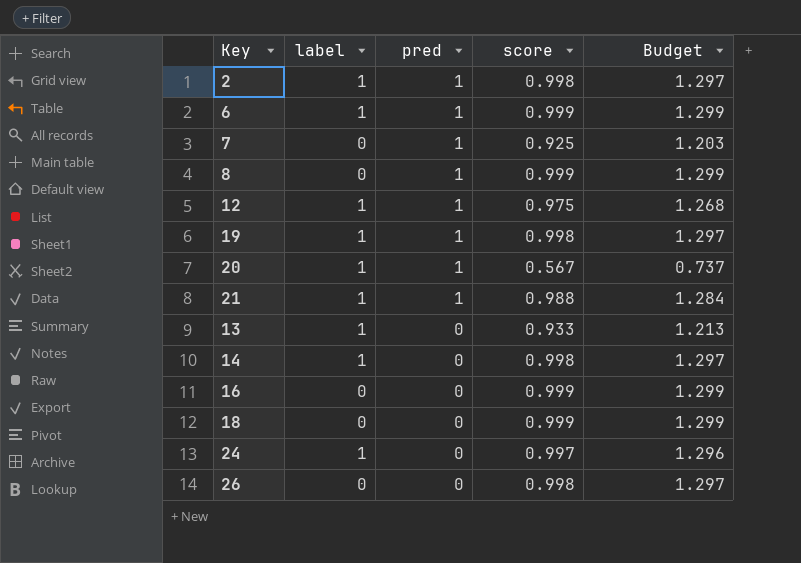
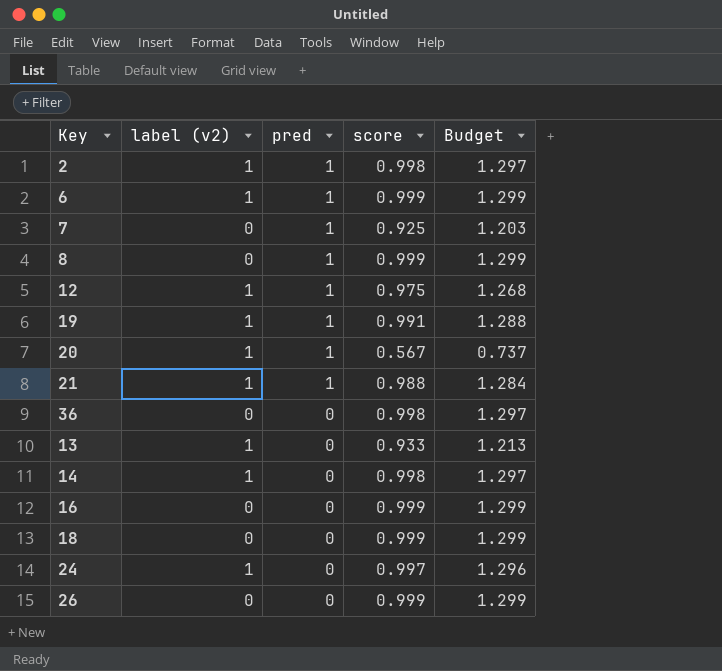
column name: label -> label (v2)
19 | score: 0.998 -> 0.991
19 | Budget: 1.297 -> 1.288
row 36: none -> 0 | 0 | 0.998 | 1.297
26 | score: 0.998 -> 0.999
26 | Budget: 1.297 -> 1.299

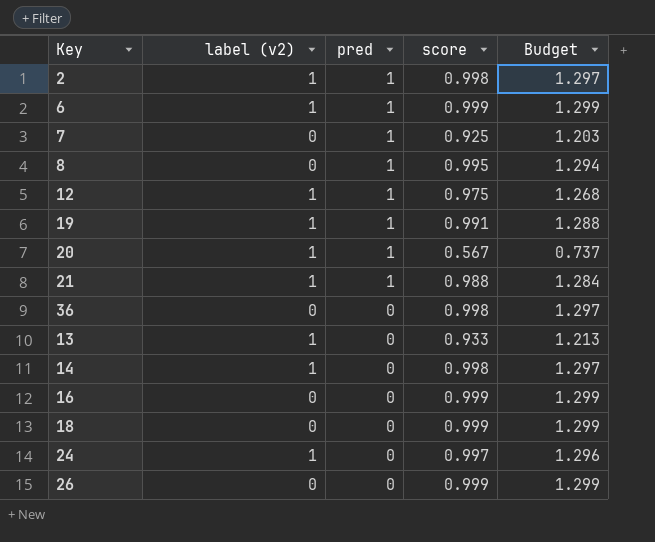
8 | score: 0.999 -> 0.995
8 | Budget: 1.299 -> 1.294

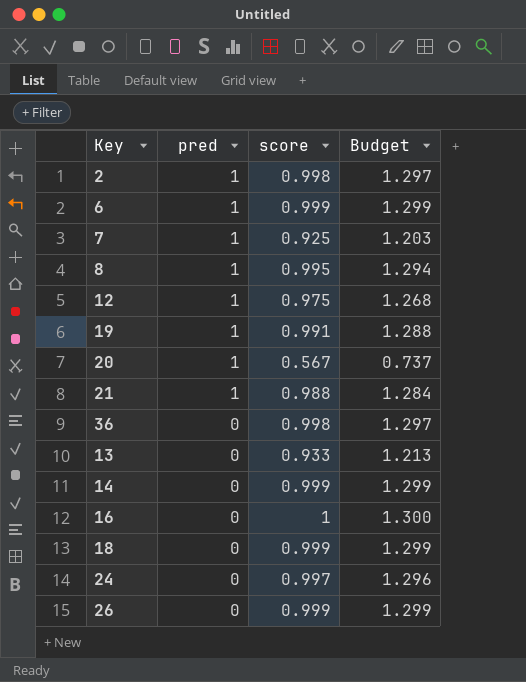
column label (v2) | position: 2 -> none
14 | score: 0.998 -> 0.999
14 | Budget: 1.297 -> 1.299
16 | score: 0.999 -> 1
16 | Budget: 1.299 -> 1.300

